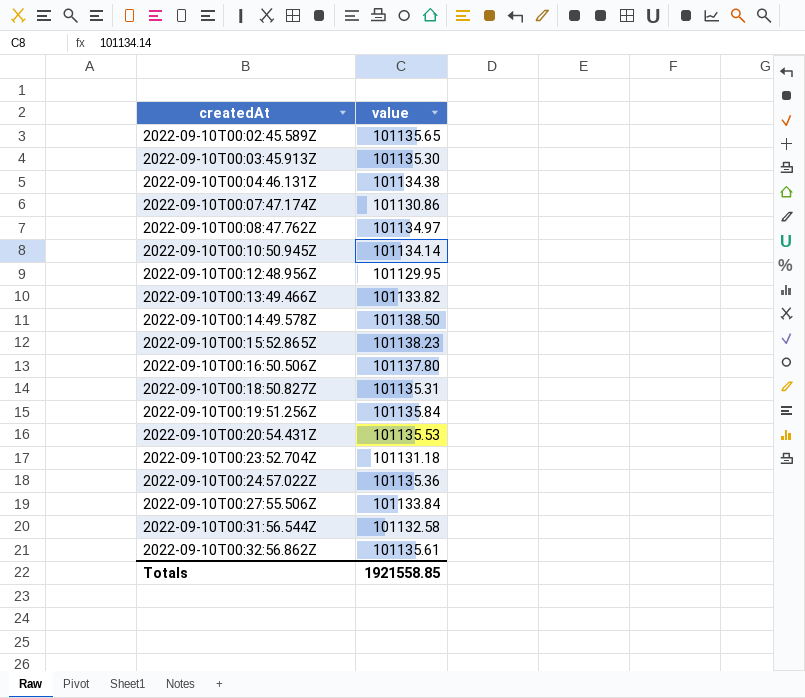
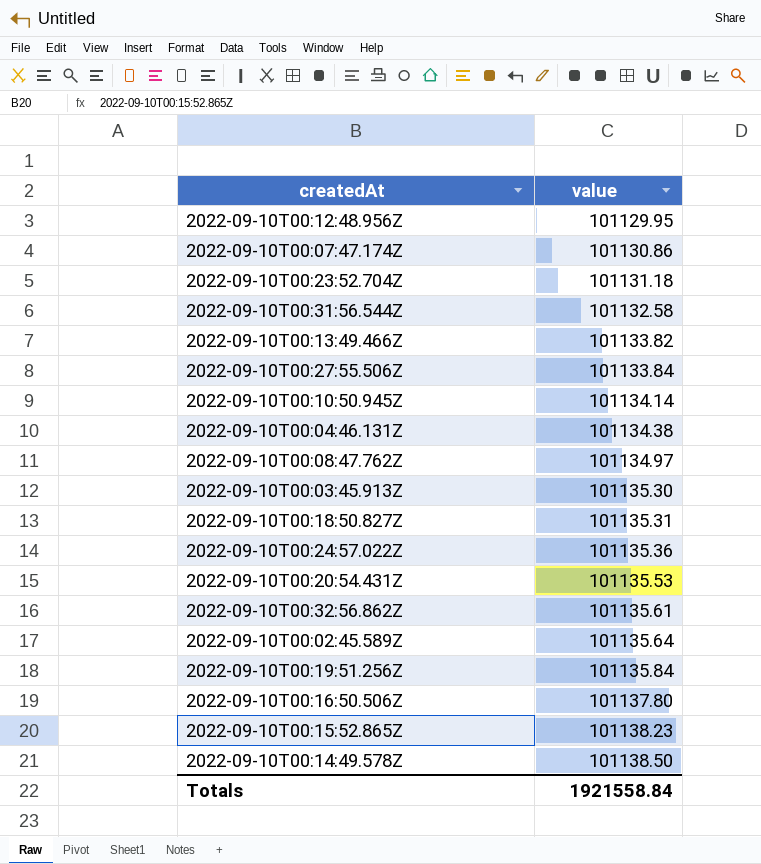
row order: createdAt ascending -> value ascending
2022-09-10T00:02:45.589Z | value: 101135.65 -> 101135.64
Totals | value: 1921558.85 -> 1921558.84

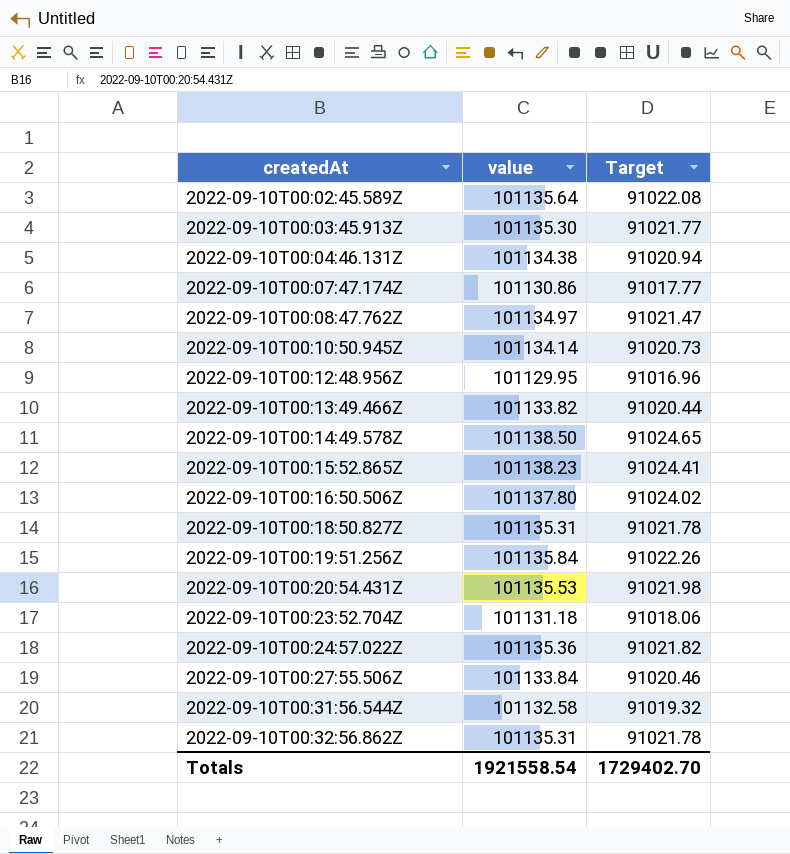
row order: value ascending -> createdAt ascending
column Target | formula: none -> [value] * 0.9
2022-09-10T00:32:56.862Z | value: 101135.61 -> 101135.31
Totals | value: 1921558.84 -> 1921558.54

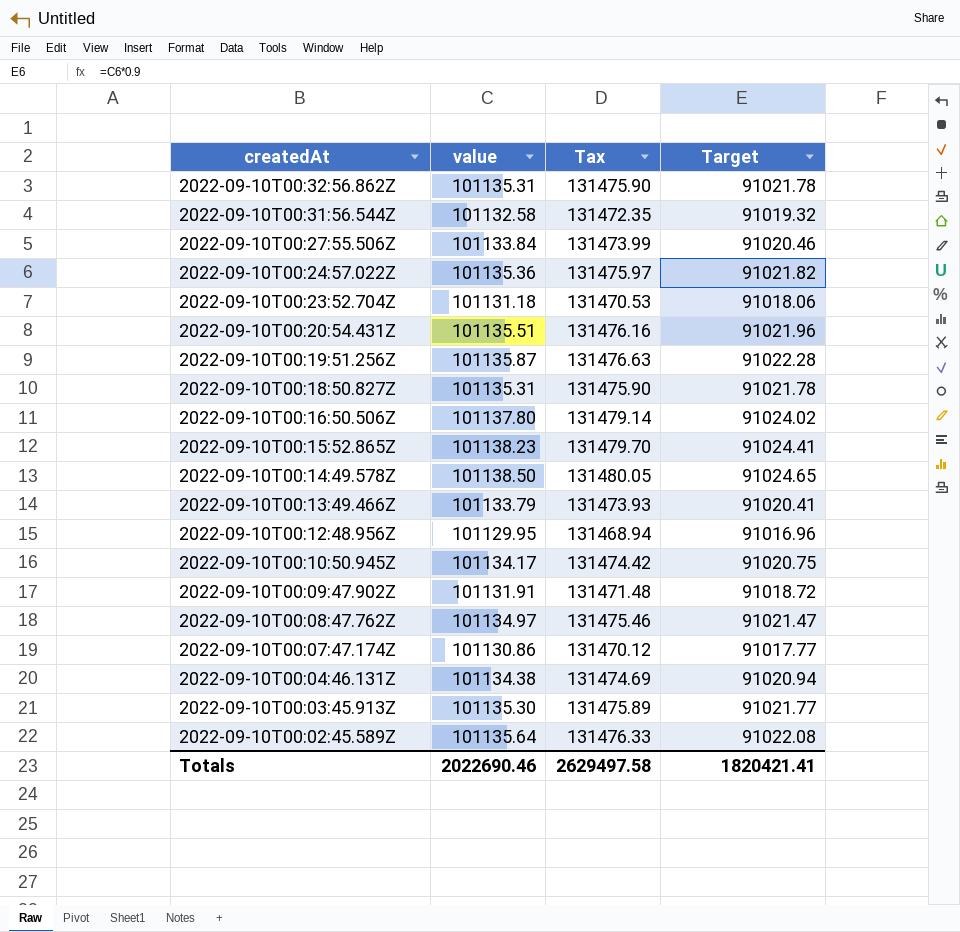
row order: createdAt ascending -> createdAt descending
column Tax | formula: none -> [value] * 1.3
2022-09-10T00:20:54.431Z | value: 101135.53 -> 101135.51
2022-09-10T00:20:54.431Z | Target: 91021.98 -> 91021.96
2022-09-10T00:19:51.256Z | value: 101135.84 -> 101135.87
2022-09-10T00:19:51.256Z | Target: 91022.26 -> 91022.28
2022-09-10T00:13:49.466Z | value: 101133.82 -> 101133.79
2022-09-10T00:13:49.466Z | Target: 91020.44 -> 91020.41
2022-09-10T00:10:50.945Z | value: 101134.14 -> 101134.17
2022-09-10T00:10:50.945Z | Target: 91020.73 -> 91020.75
row 2022-09-10T00:09:47.902Z: none -> 101131.91 | 131471.48 | 91018.72
Totals | value: 1921558.54 -> 2022690.46
Totals | Target: 1729402.70 -> 1820421.41

